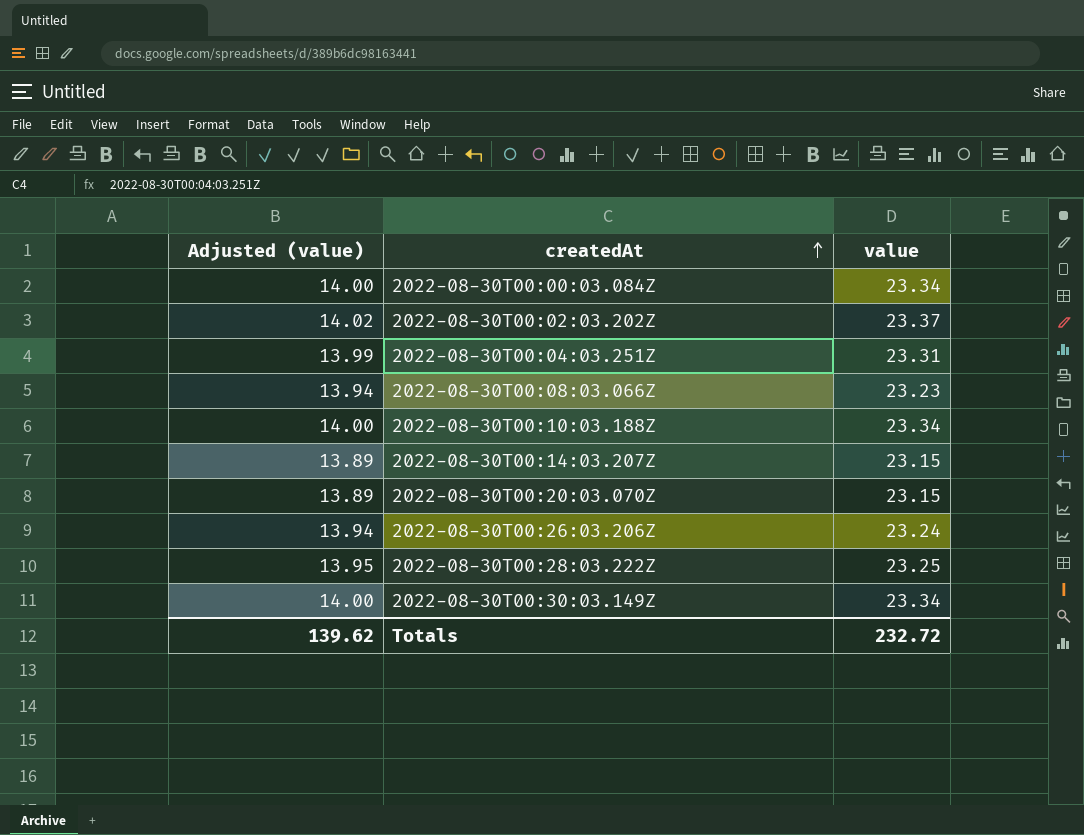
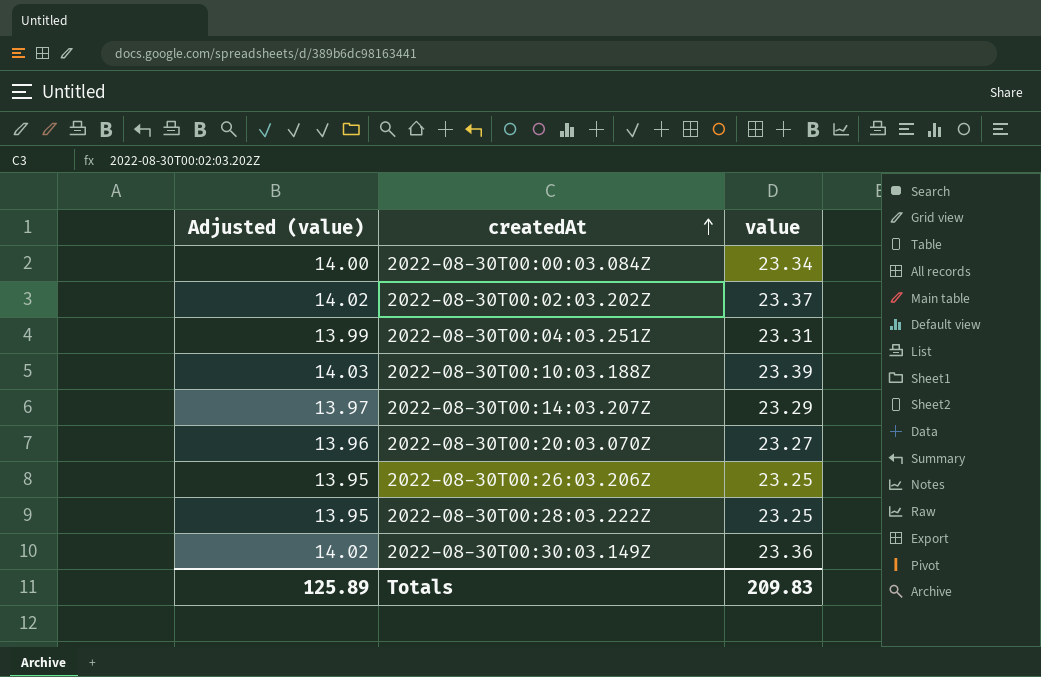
row 2022-08-30T00:08:03.066Z: 13.94 | 23.23 -> none
2022-08-30T00:10:03.188Z | Adjusted (value): 14.00 -> 14.03
2022-08-30T00:10:03.188Z | value: 23.34 -> 23.39
2022-08-30T00:14:03.207Z | Adjusted (value): 13.89 -> 13.97
2022-08-30T00:14:03.207Z | value: 23.15 -> 23.29
2022-08-30T00:20:03.070Z | Adjusted (value): 13.89 -> 13.96
2022-08-30T00:20:03.070Z | value: 23.15 -> 23.27
2022-08-30T00:26:03.206Z | Adjusted (value): 13.94 -> 13.95
2022-08-30T00:26:03.206Z | value: 23.24 -> 23.25
2022-08-30T00:30:03.149Z | Adjusted (value): 14.00 -> 14.02
2022-08-30T00:30:03.149Z | value: 23.34 -> 23.36
Totals | Adjusted (value): 139.62 -> 125.89
Totals | value: 232.72 -> 209.83

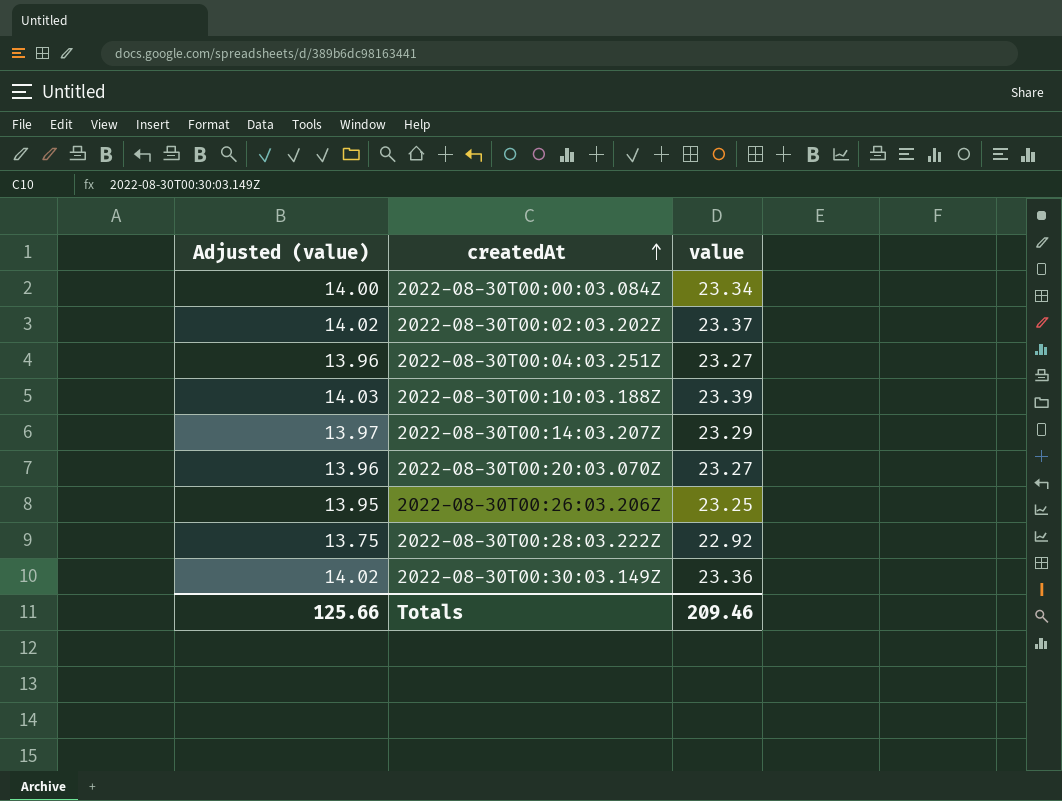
2022-08-30T00:04:03.251Z | Adjusted (value): 13.99 -> 13.96
2022-08-30T00:04:03.251Z | value: 23.31 -> 23.27
2022-08-30T00:28:03.222Z | Adjusted (value): 13.95 -> 13.75
2022-08-30T00:28:03.222Z | value: 23.25 -> 22.92
Totals | Adjusted (value): 125.89 -> 125.66
Totals | value: 209.83 -> 209.46

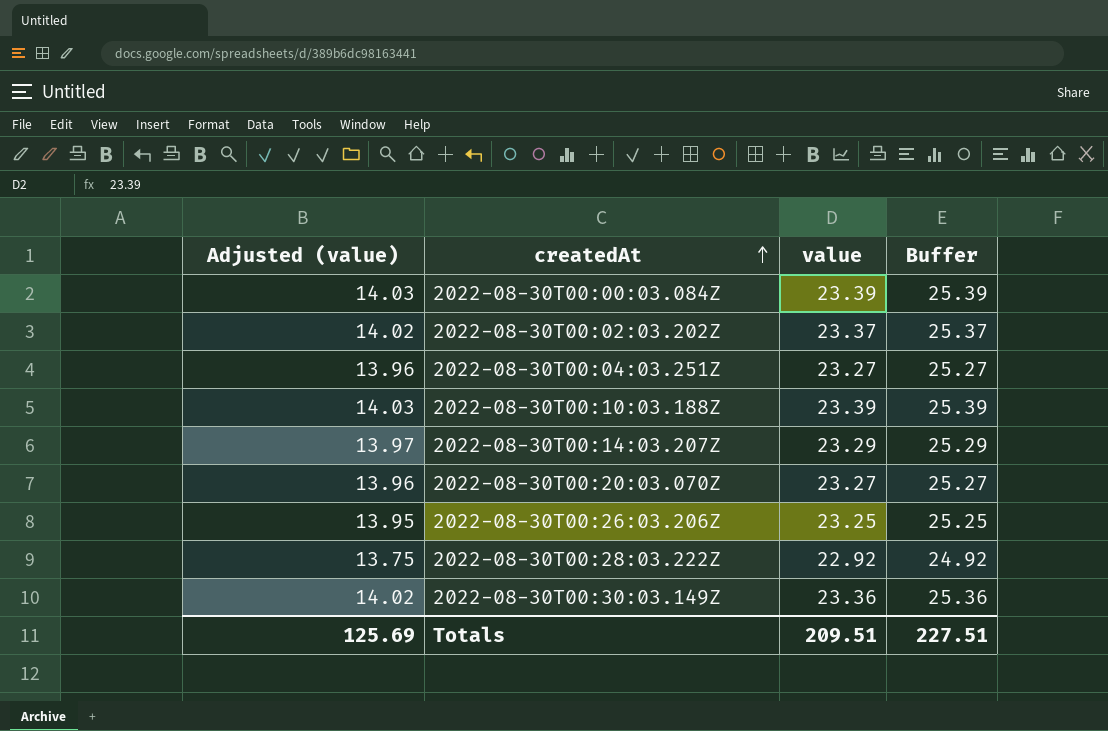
column Buffer | formula: none -> [value] + 2
2022-08-30T00:00:03.084Z | Adjusted (value): 14.00 -> 14.03
2022-08-30T00:00:03.084Z | value: 23.34 -> 23.39
Totals | Adjusted (value): 125.66 -> 125.69
Totals | value: 209.46 -> 209.51

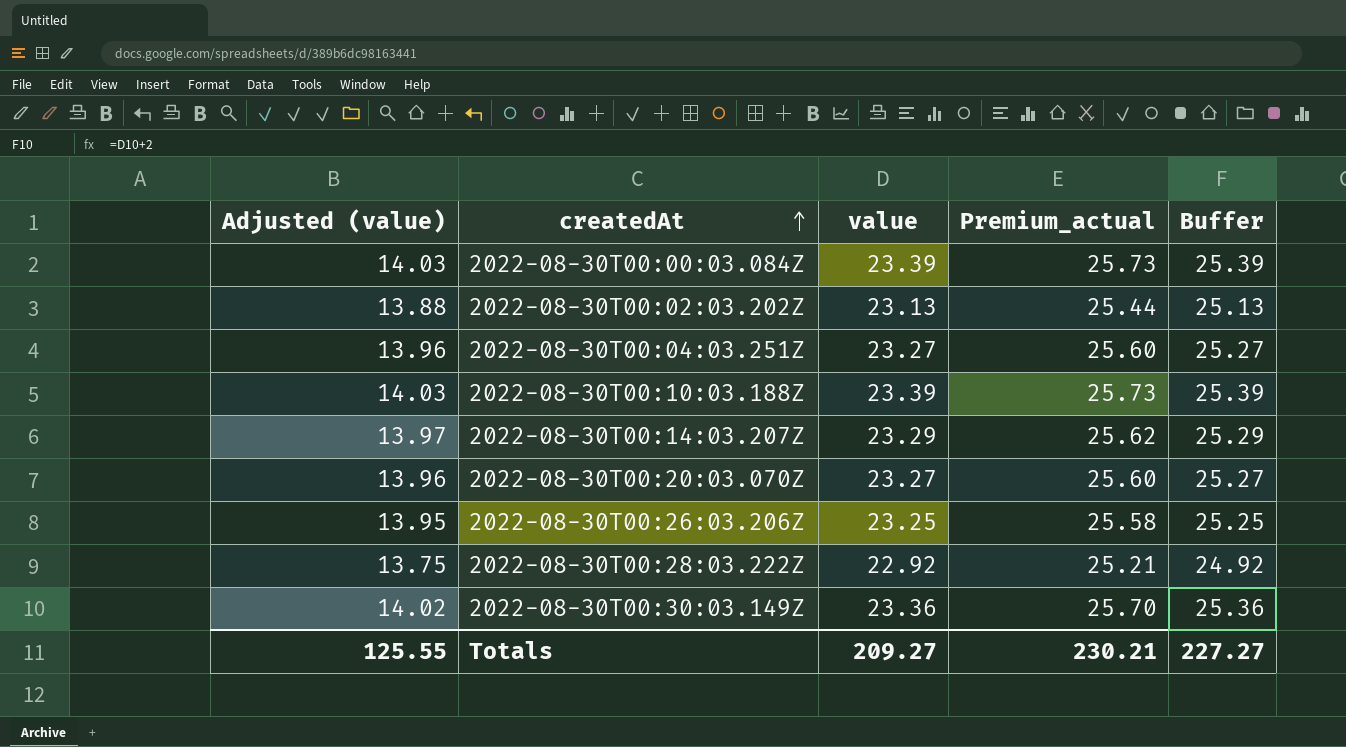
column Premium_actual | formula: none -> [value] * 1.1
2022-08-30T00:02:03.202Z | Adjusted (value): 14.02 -> 13.88
2022-08-30T00:02:03.202Z | value: 23.37 -> 23.13
2022-08-30T00:02:03.202Z | Buffer: 25.37 -> 25.13
Totals | Adjusted (value): 125.69 -> 125.55
Totals | value: 209.51 -> 209.27
Totals | Buffer: 227.51 -> 227.27

